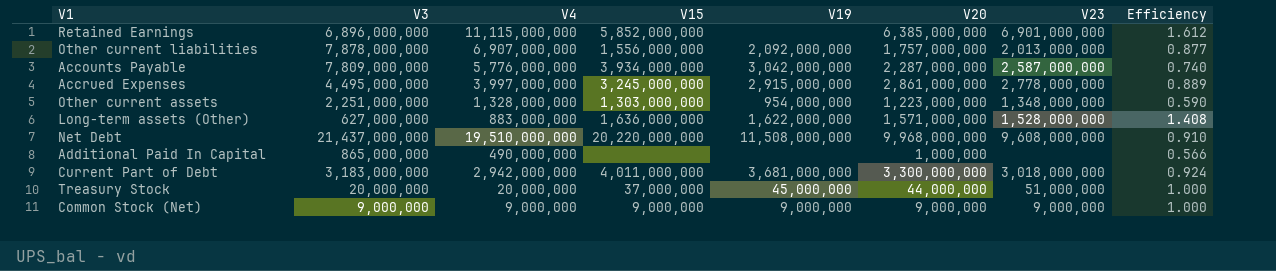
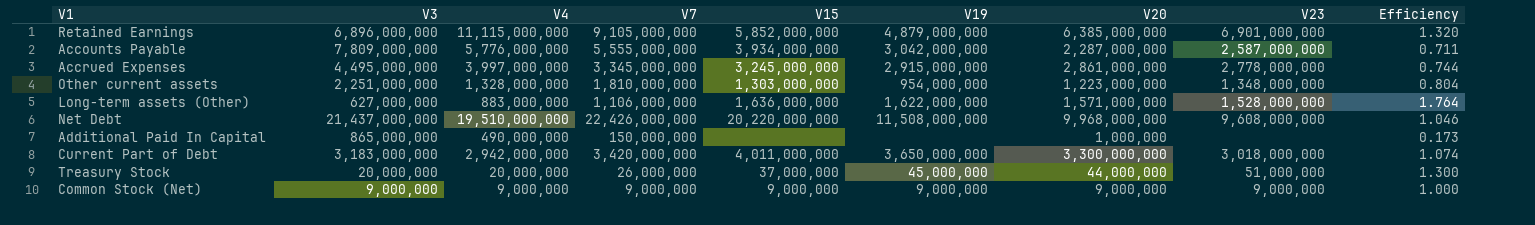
column V7 | position: none -> 4
column Efficiency | formula: [V4] / [V3] -> [V7] / [V3]
row Other current liabilities: 7,878,000,000 | 6,907,000,000 | 1,556,000,000 | 2,092,000,000 | 1,757,000,000 | 2,013,000,000 | 0.877 -> none
Retained Earnings | V19: none -> 4,879,000,000
Current Part of Debt | V19: 3,681,000,000 -> 3,650,000,000

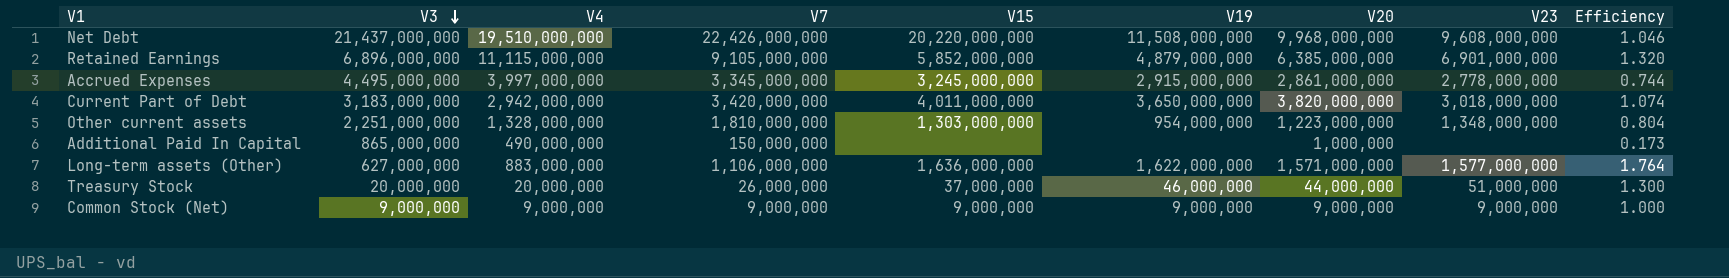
row order: none -> V3 descending
row Accounts Payable: 7,809,000,000 | 5,776,000,000 | 5,555,000,000 | 3,934,000,000 | 3,042,000,000 | 2,287,000,000 | 2,587,000,000 | 0.711 -> none
Current Part of Debt | V20: 3,300,000,000 -> 3,820,000,000
Long-term assets (Other) | V23: 1,528,000,000 -> 1,577,000,000
Treasury Stock | V19: 45,000,000 -> 46,000,000

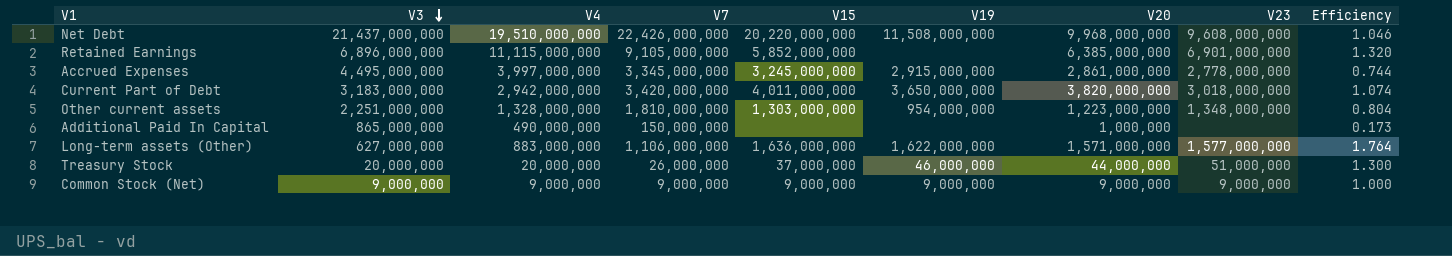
Retained Earnings | V19: 4,879,000,000 -> none

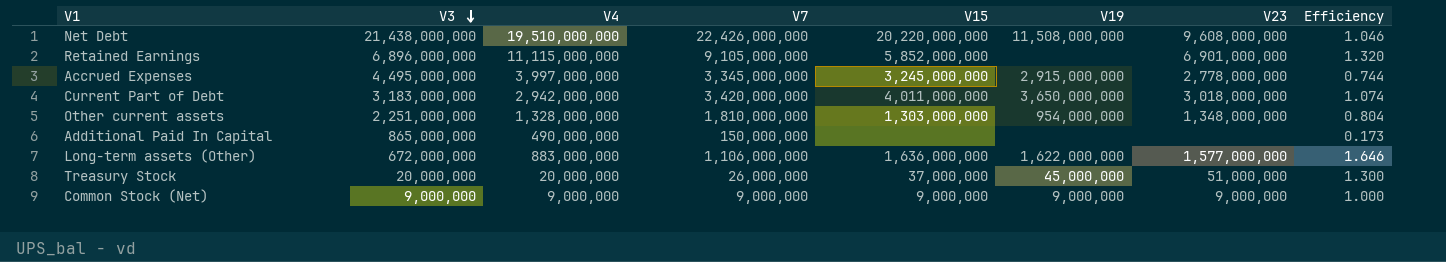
column V20 | position: 7 -> none
Net Debt | V3: 21,437,000,000 -> 21,438,000,000
Long-term assets (Other) | V3: 627,000,000 -> 672,000,000
Long-term assets (Other) | Efficiency: 1.764 -> 1.646
Treasury Stock | V19: 46,000,000 -> 45,000,000

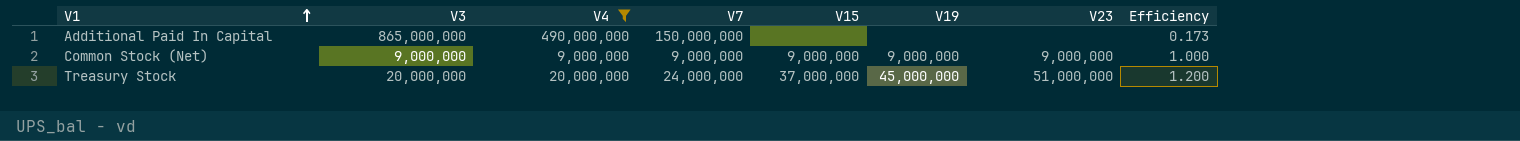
filter: none -> V4 <= 490,000,000
row order: V3 descending -> V1 ascending
Treasury Stock | V7: 26,000,000 -> 24,000,000
Treasury Stock | Efficiency: 1.300 -> 1.200

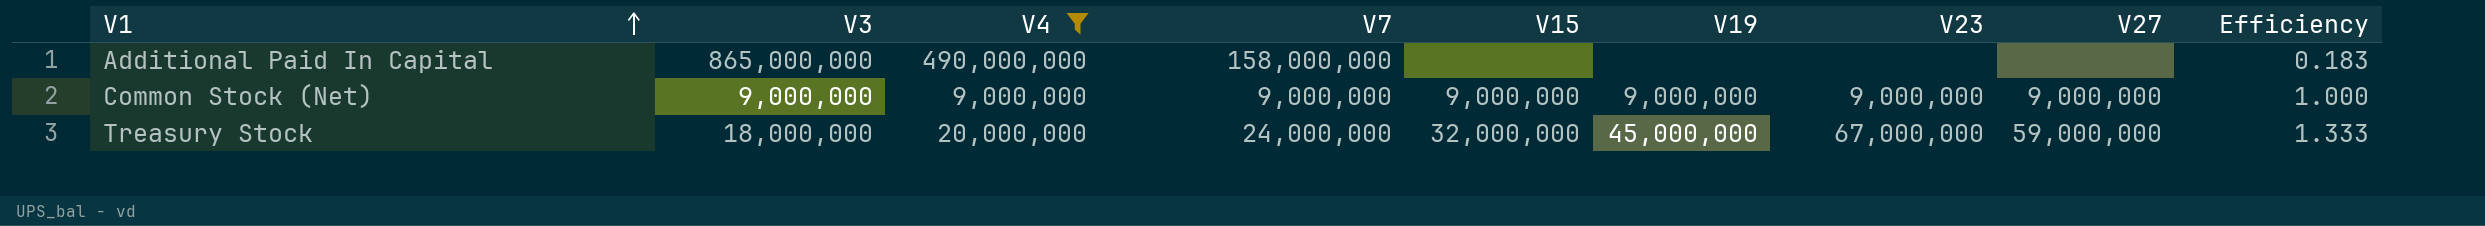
column V27 | position: none -> 8
Additional Paid In Capital | V7: 150,000,000 -> 158,000,000
Additional Paid In Capital | Efficiency: 0.173 -> 0.183
Treasury Stock | V3: 20,000,000 -> 18,000,000
Treasury Stock | V15: 37,000,000 -> 32,000,000
Treasury Stock | V23: 51,000,000 -> 67,000,000
Treasury Stock | Efficiency: 1.200 -> 1.333

